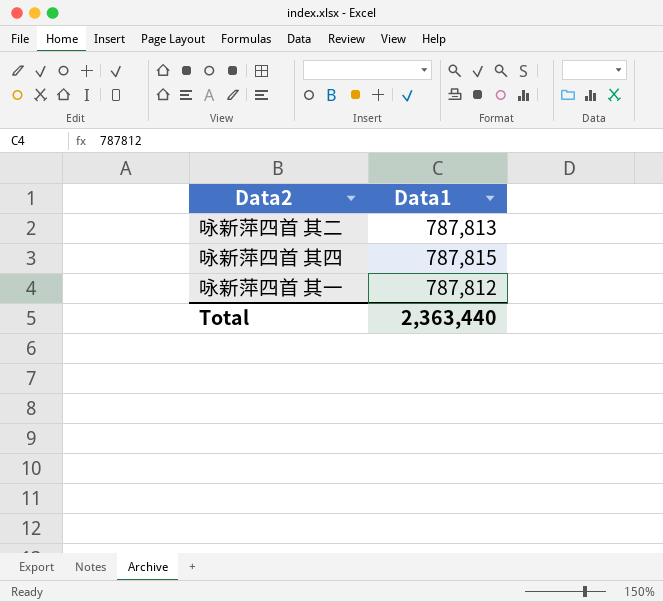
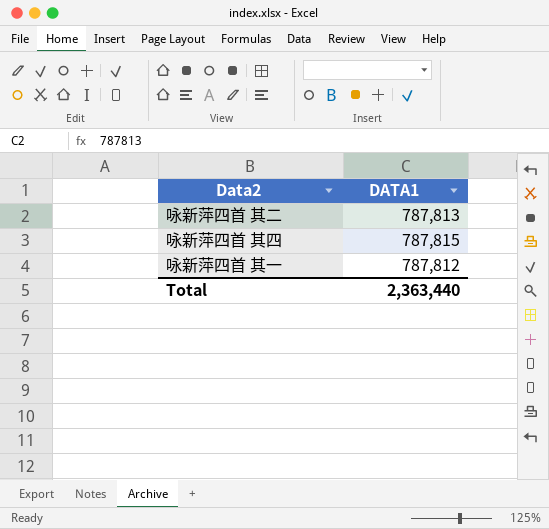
column name: Data1 -> DATA1

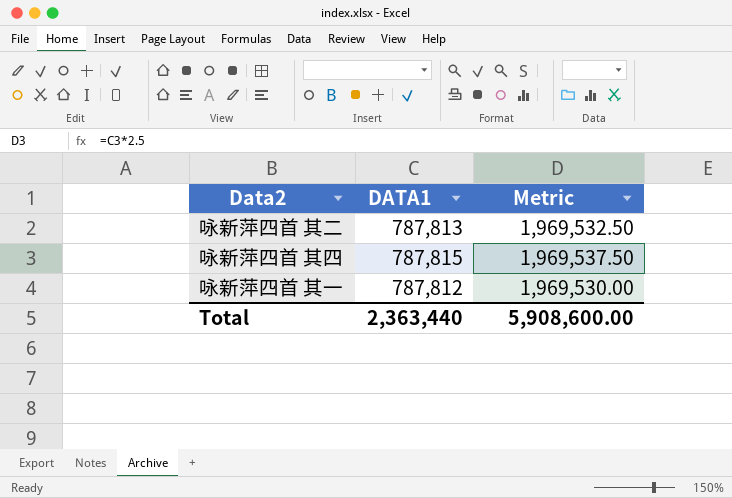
column Metric | formula: none -> [DATA1] * 2.5

